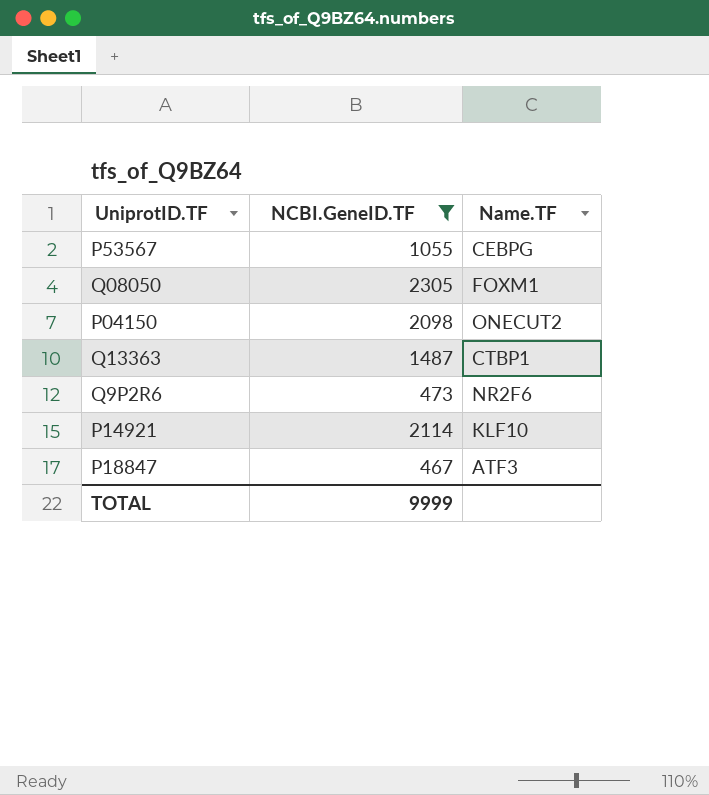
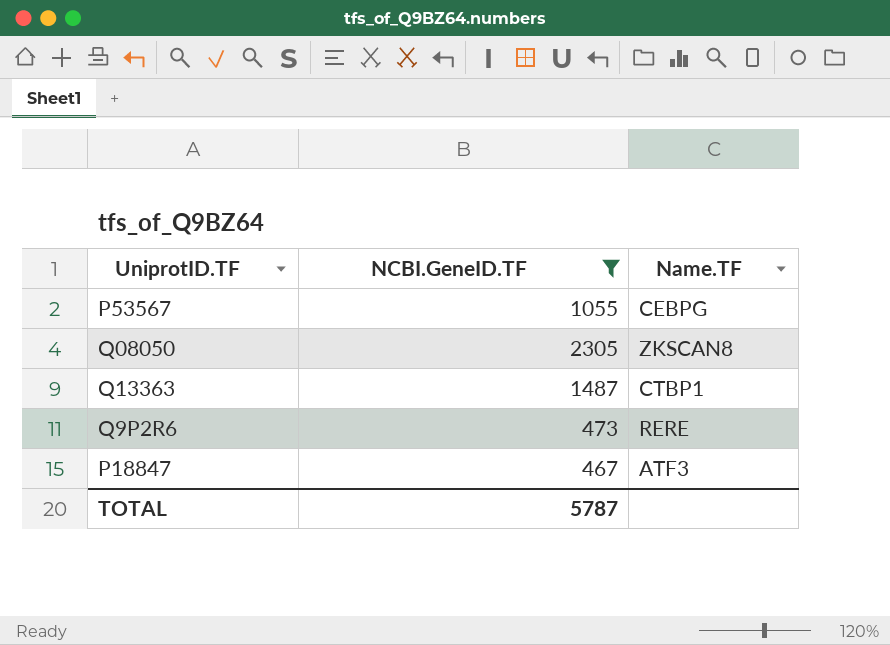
row P04150: 2098 | ONECUT2 -> none
row P14921: 2114 | KLF10 -> none
Q08050 | Name.TF: FOXM1 -> ZKSCAN8
Q9P2R6 | Name.TF: NR2F6 -> RERE
TOTAL | NCBI.GeneID.TF: 9999 -> 5787

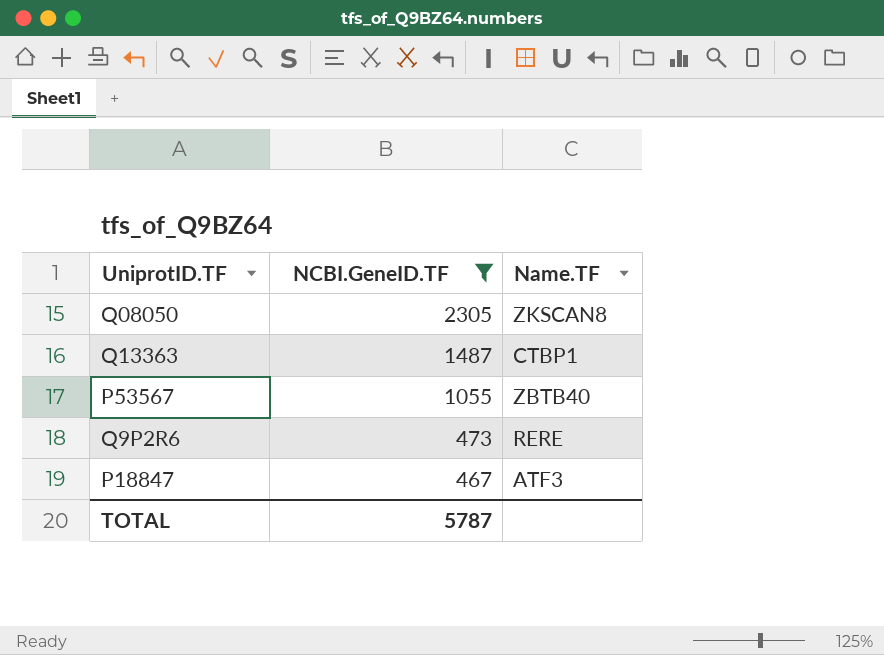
row order: none -> NCBI.GeneID.TF descending
P53567 | Name.TF: CEBPG -> ZBTB40

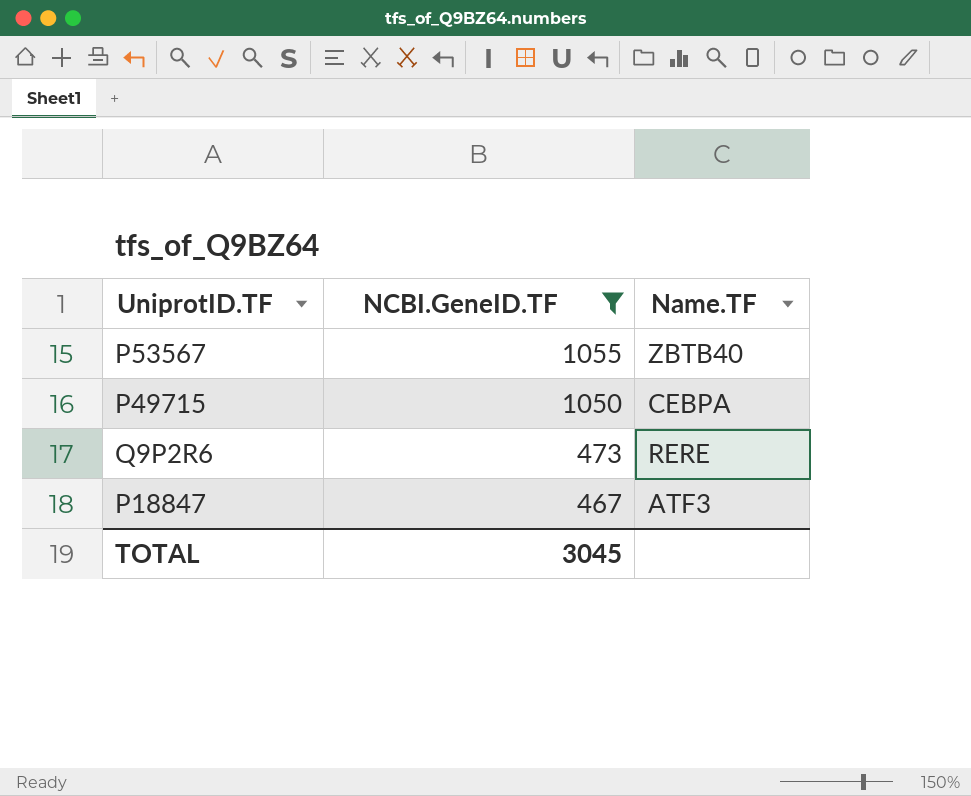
row Q08050: 2305 | ZKSCAN8 -> none
row Q13363: 1487 | CTBP1 -> none
row P49715: none -> 1050 | CEBPA
TOTAL | NCBI.GeneID.TF: 5787 -> 3045

